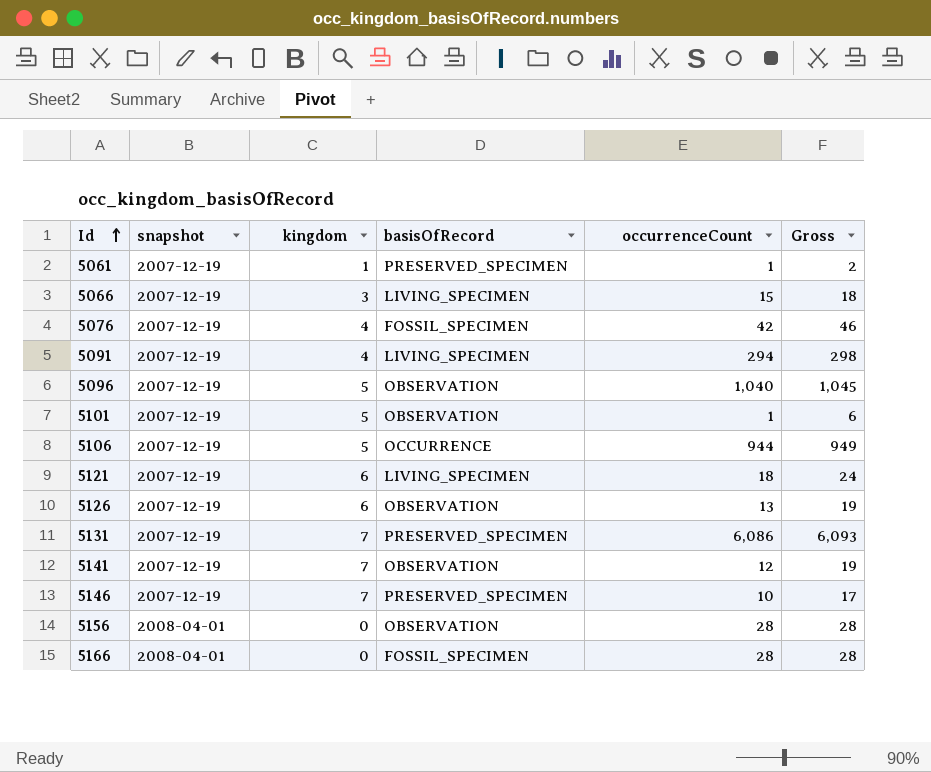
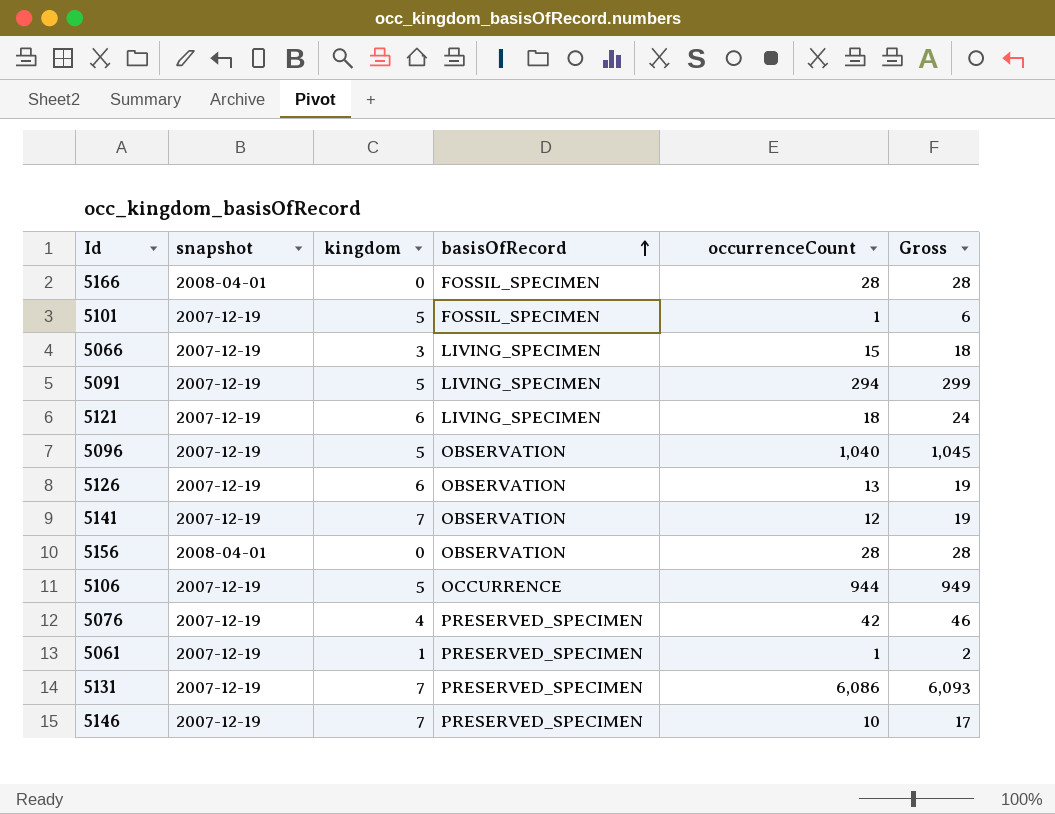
row order: Id ascending -> basisOfRecord ascending
5101 | basisOfRecord: OBSERVATION -> FOSSIL_SPECIMEN
5091 | kingdom: 4 -> 5
5091 | Gross: 298 -> 299
5076 | basisOfRecord: FOSSIL_SPECIMEN -> PRESERVED_SPECIMEN

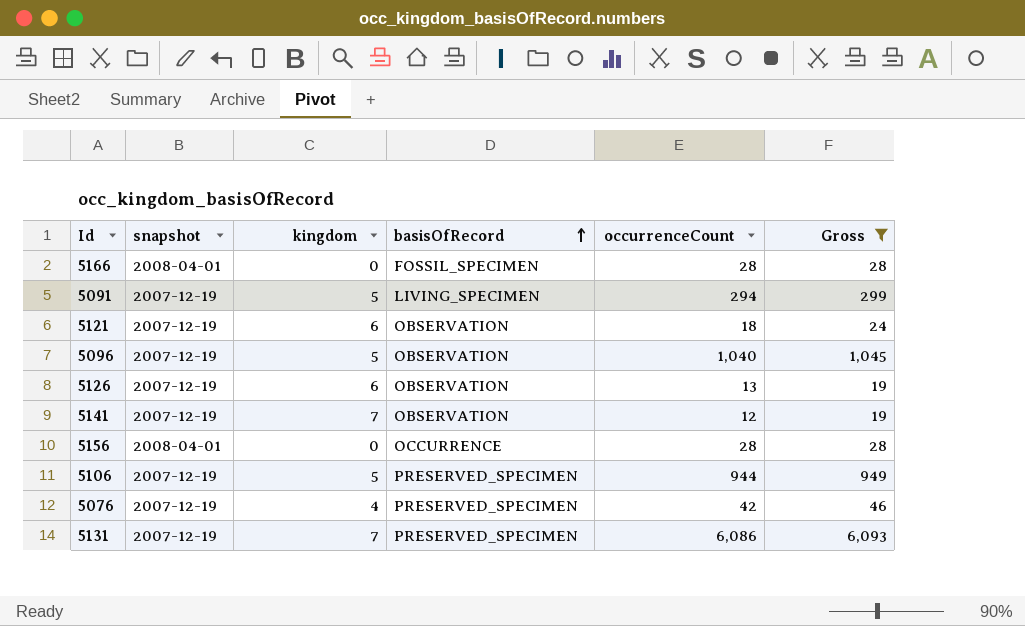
filter: none -> Gross >= 19
5121 | basisOfRecord: LIVING_SPECIMEN -> OBSERVATION
5156 | basisOfRecord: OBSERVATION -> OCCURRENCE
5106 | basisOfRecord: OCCURRENCE -> PRESERVED_SPECIMEN

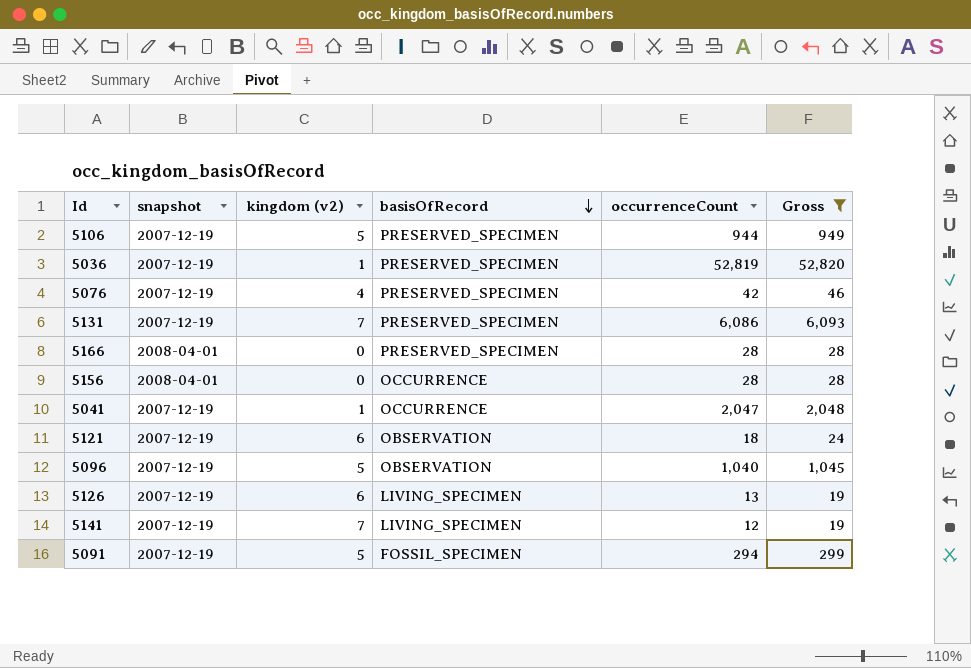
row order: basisOfRecord ascending -> basisOfRecord descending
column name: kingdom -> kingdom (v2)
row 5036: none -> 2007-12-19 | 1 | PRESERVED_SPECIMEN | 52,819 | 52,820
5166 | basisOfRecord: FOSSIL_SPECIMEN -> PRESERVED_SPECIMEN
row 5041: none -> 2007-12-19 | 1 | OCCURRENCE | 2,047 | 2,048
5126 | basisOfRecord: OBSERVATION -> LIVING_SPECIMEN
5141 | basisOfRecord: OBSERVATION -> LIVING_SPECIMEN
5091 | basisOfRecord: LIVING_SPECIMEN -> FOSSIL_SPECIMEN

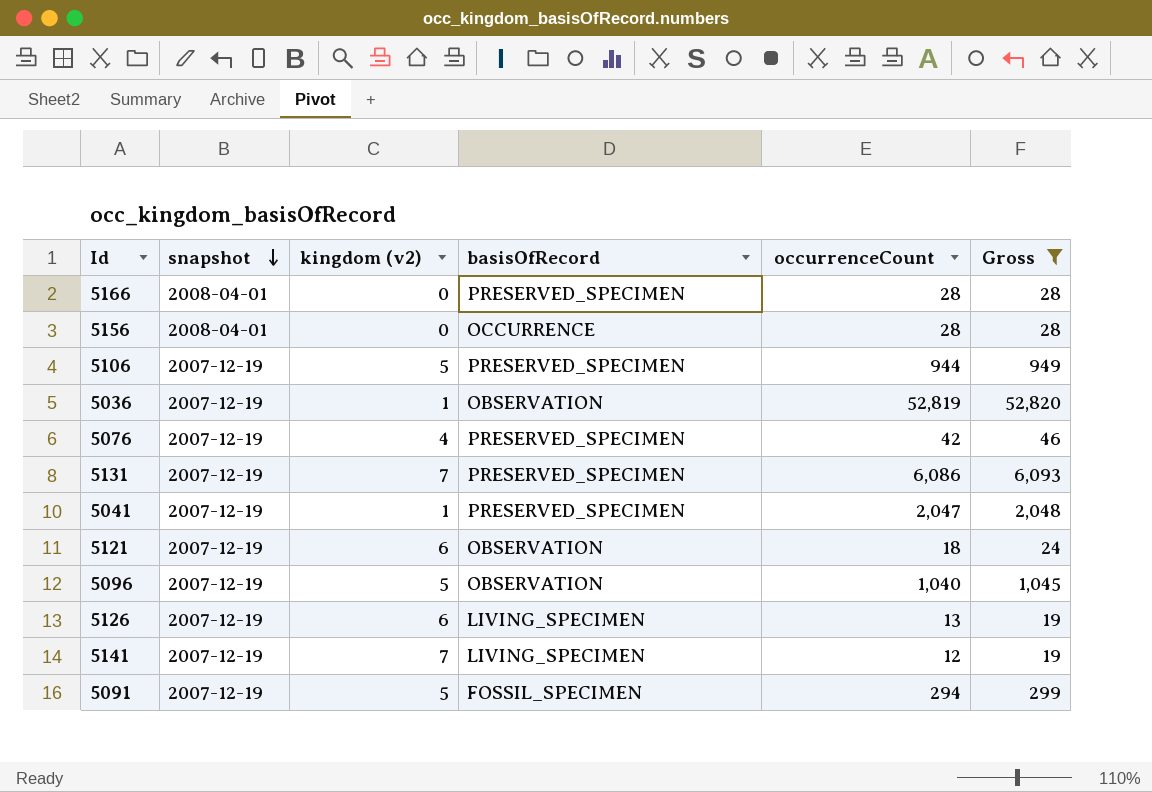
row order: basisOfRecord descending -> snapshot descending
5036 | basisOfRecord: PRESERVED_SPECIMEN -> OBSERVATION
5041 | basisOfRecord: OCCURRENCE -> PRESERVED_SPECIMEN

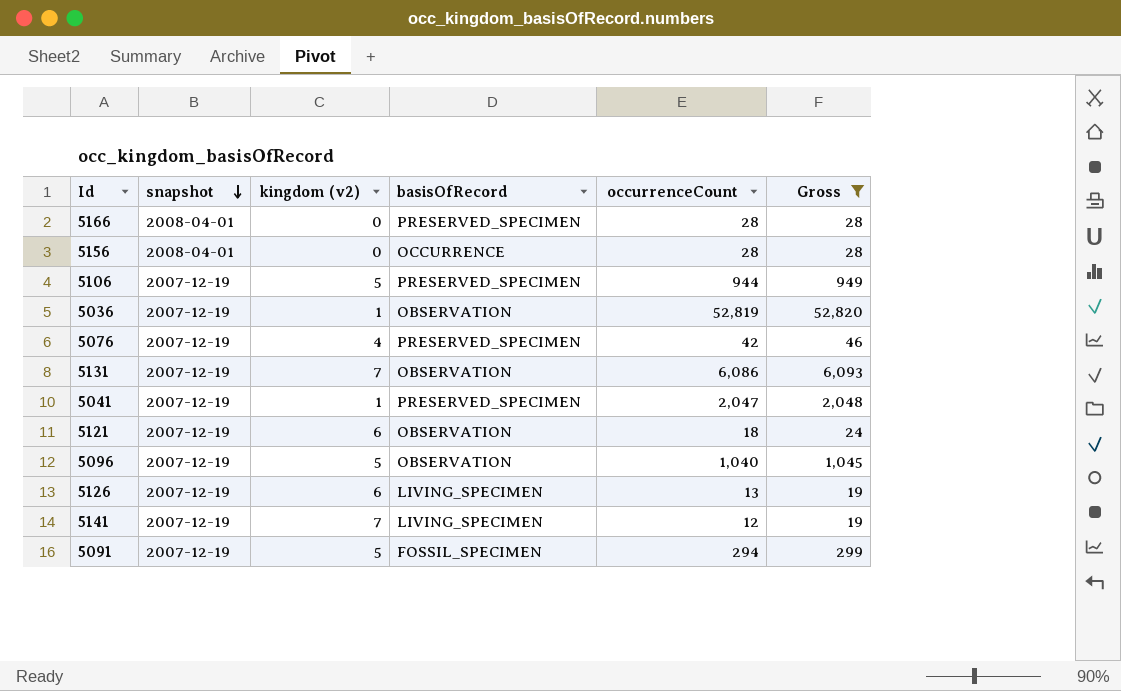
5131 | basisOfRecord: PRESERVED_SPECIMEN -> OBSERVATION

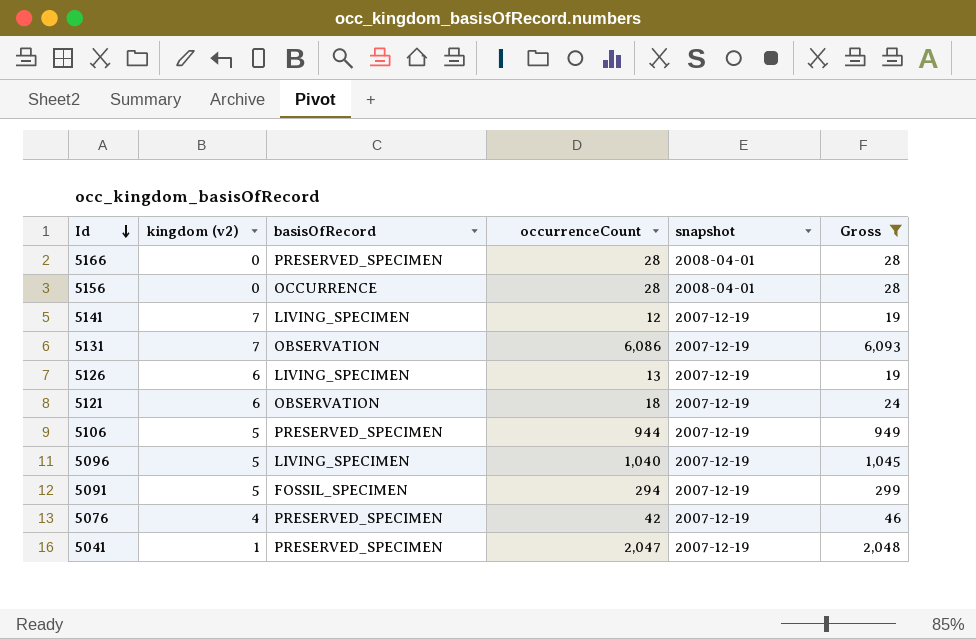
row order: snapshot descending -> Id descending
column snapshot | position: 2 -> 5
row 5036: 2007-12-19 | 1 | OBSERVATION | 52,819 | 52,820 -> none
5096 | basisOfRecord: OBSERVATION -> LIVING_SPECIMEN

